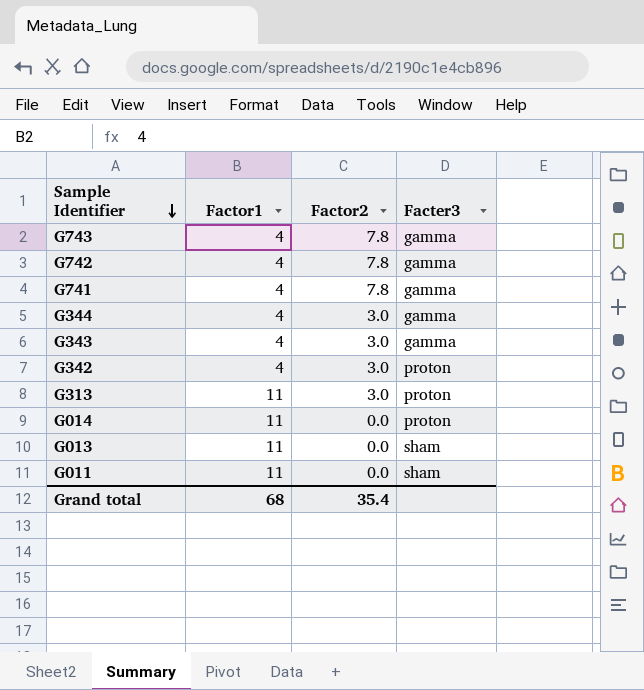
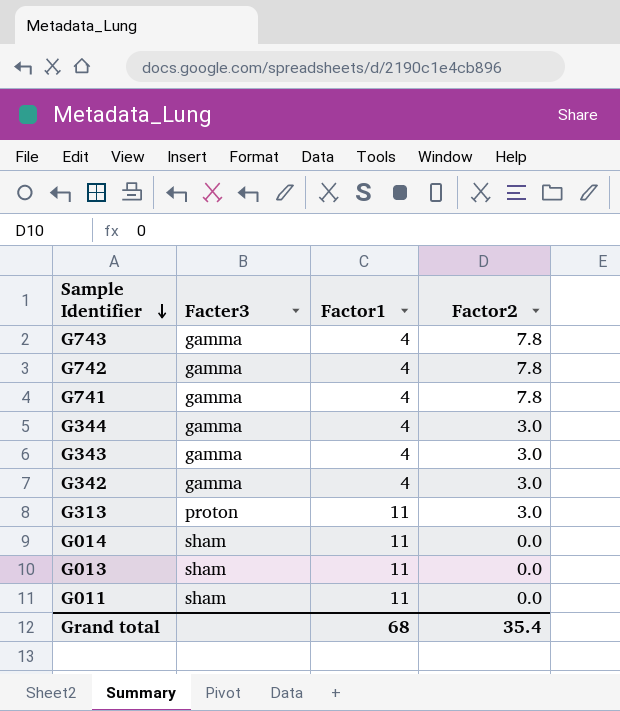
column Facter3 | position: 4 -> 2
G342 | Facter3: proton -> gamma
G014 | Facter3: proton -> sham

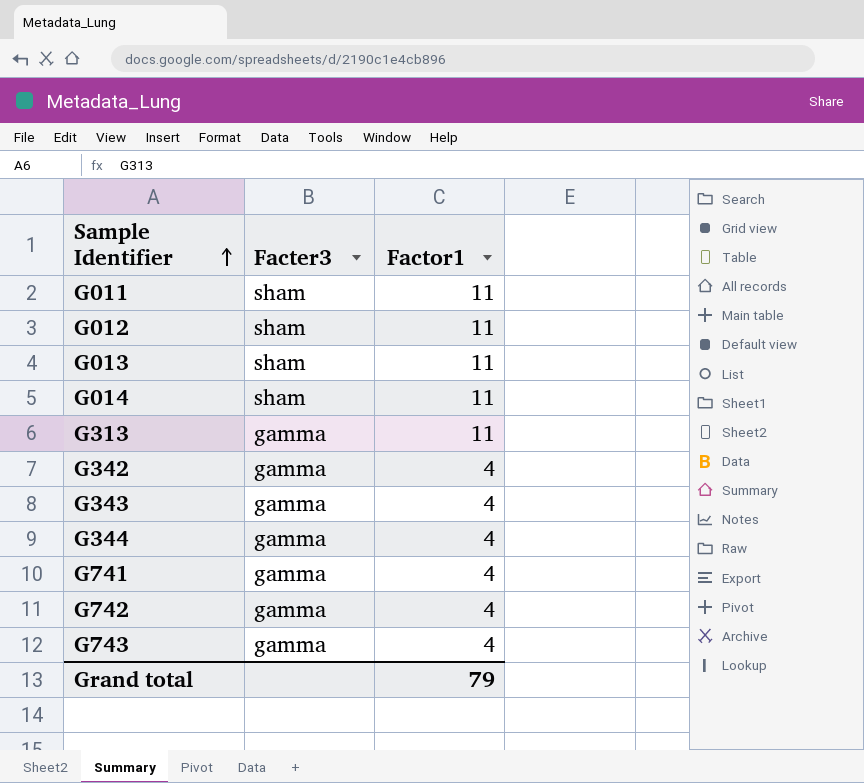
row order: Sample Identifier descending -> Sample Identifier ascending
column Factor2 | position: 4 -> none
row G012: none -> sham | 11
G313 | Facter3: proton -> gamma
Grand total | Factor1: 68 -> 79

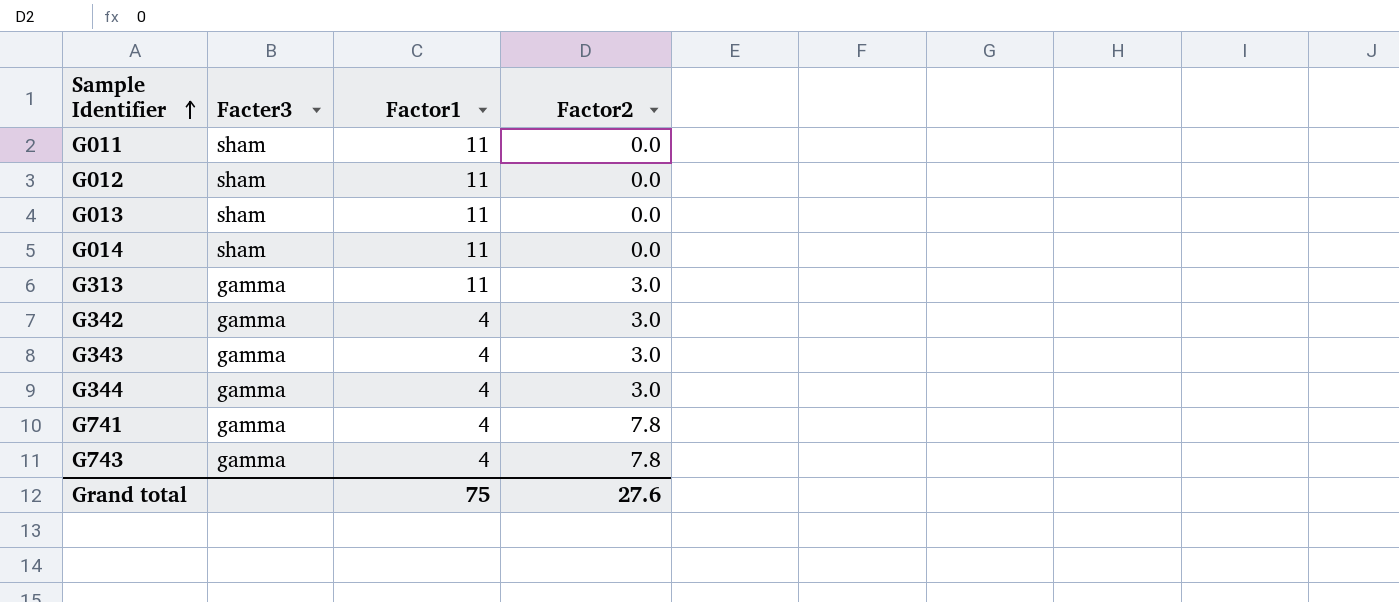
column Factor2 | position: none -> 4
row G742: gamma | 4 -> none
Grand total | Factor1: 79 -> 75

